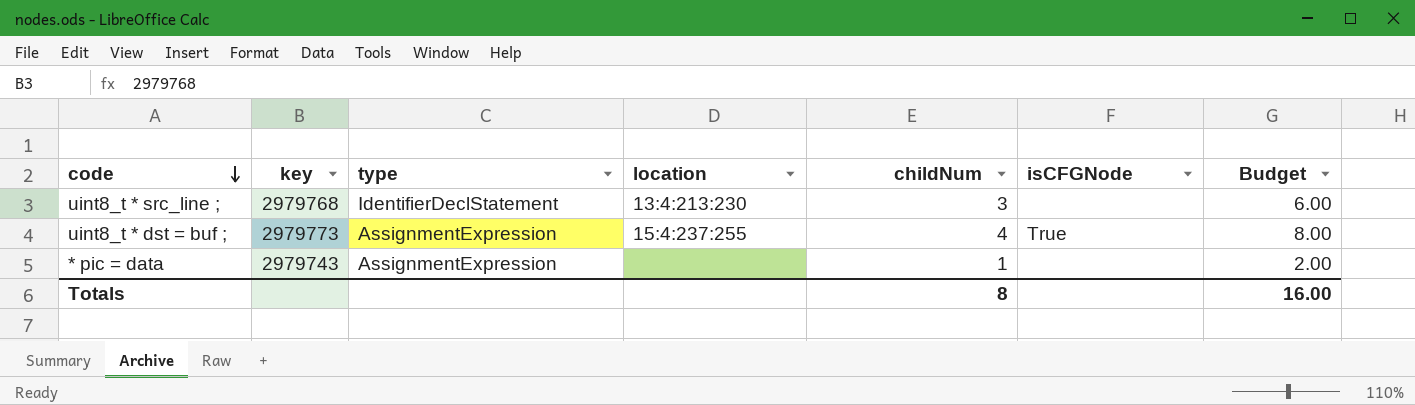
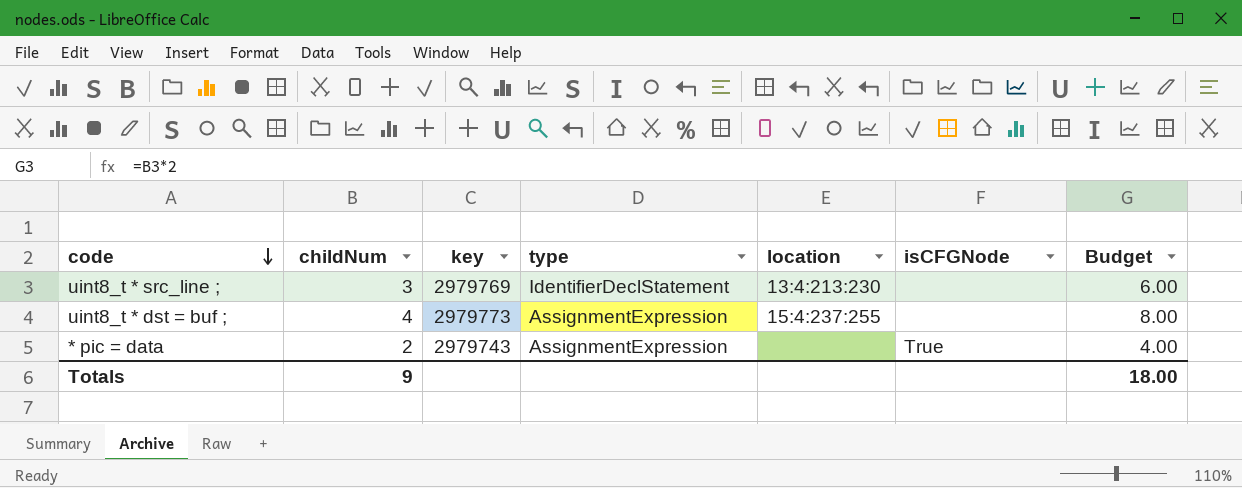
column childNum | position: 5 -> 2
uint8_t * src_line ; | key: 2979768 -> 2979769
uint8_t * dst = buf ; | isCFGNode: True -> none
* pic = data | childNum: 1 -> 2
* pic = data | isCFGNode: none -> True
* pic = data | Budget: 2.00 -> 4.00
Totals | childNum: 8 -> 9
Totals | Budget: 16.00 -> 18.00

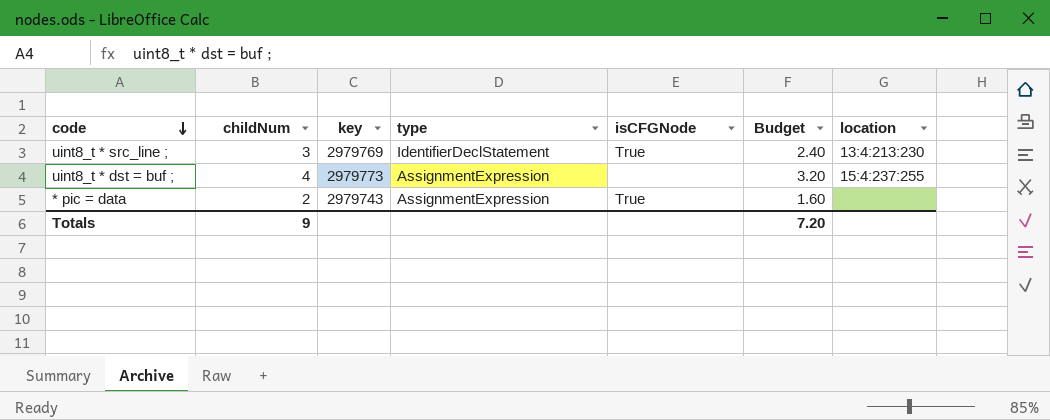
column Budget | formula: [childNum] * 2 -> [childNum] * 0.8
column location | position: 5 -> 7
uint8_t * src_line ; | isCFGNode: none -> True
Totals | Budget: 18.00 -> 7.20

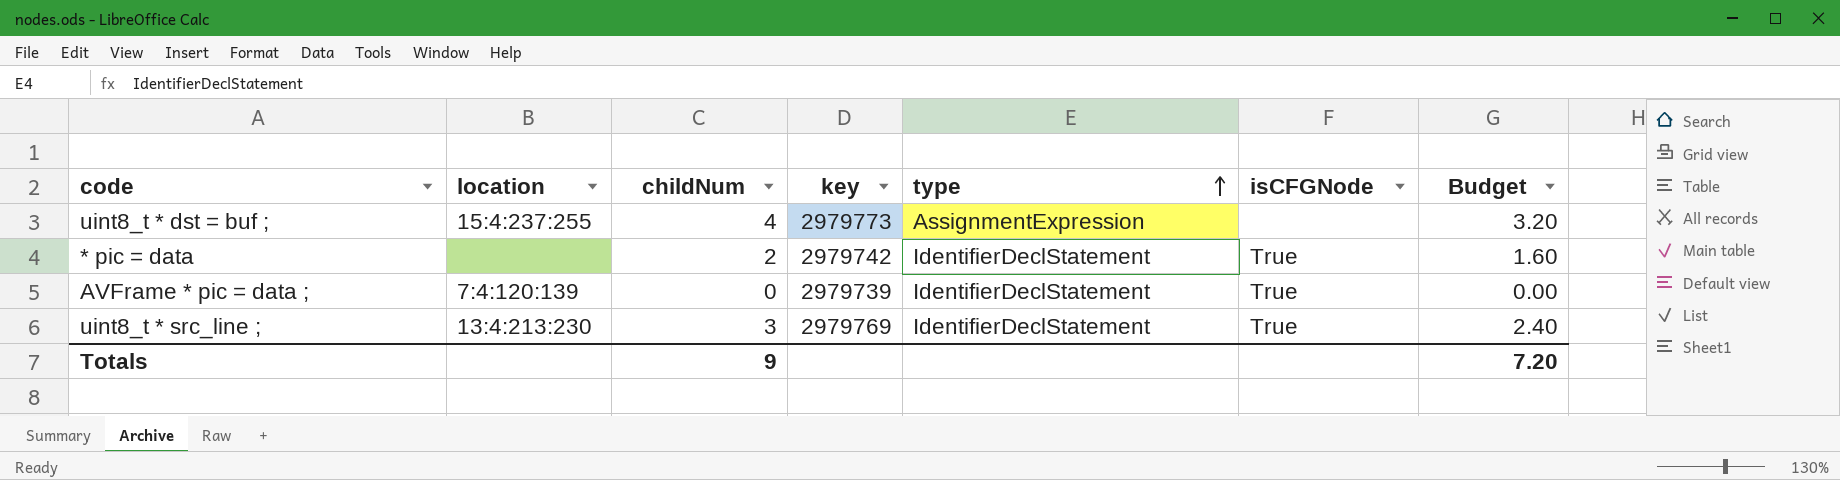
row order: code descending -> type ascending
column location | position: 7 -> 2
* pic = data | key: 2979743 -> 2979742
* pic = data | type: AssignmentExpression -> IdentifierDeclStatement
row AVFrame * pic = data ;: none -> 7:4:120:139 | 0 | 2979739 | IdentifierDeclStatement | True | 0.00

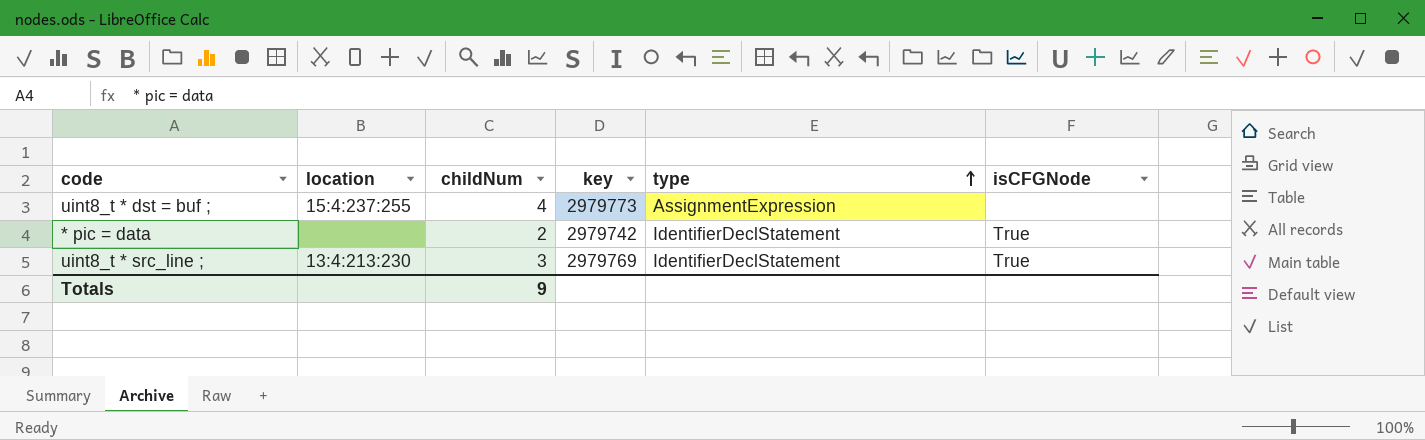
column Budget | formula: [childNum] * 0.8 -> none
row AVFrame * pic = data ;: 7:4:120:139 | 0 | 2979739 | IdentifierDeclStatement | True | 0.00 -> none

